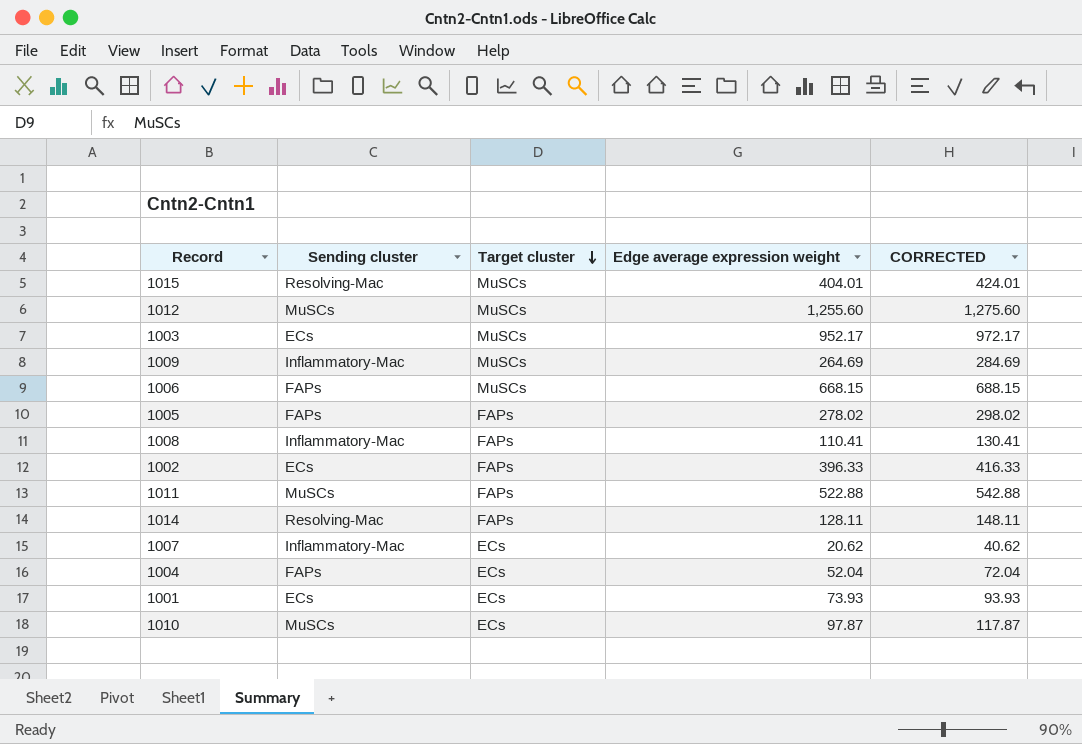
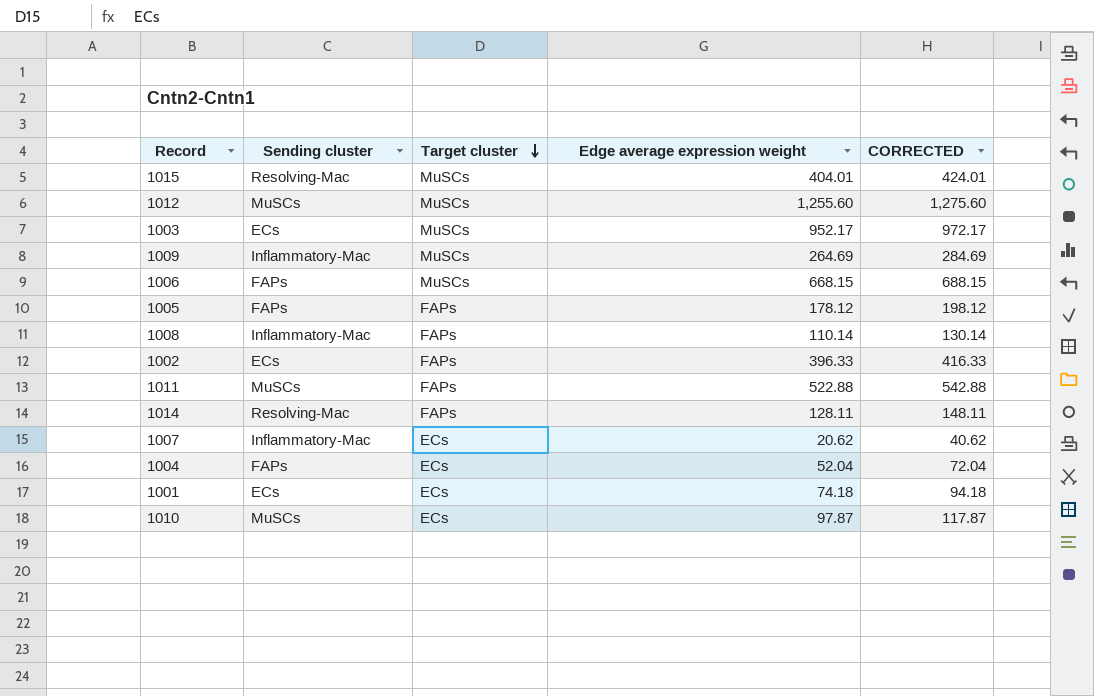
1005 | Edge average expression weight: 278.02 -> 178.12
1005 | CORRECTED: 298.02 -> 198.12
1008 | Edge average expression weight: 110.41 -> 110.14
1008 | CORRECTED: 130.41 -> 130.14
1001 | Edge average expression weight: 73.93 -> 74.18
1001 | CORRECTED: 93.93 -> 94.18

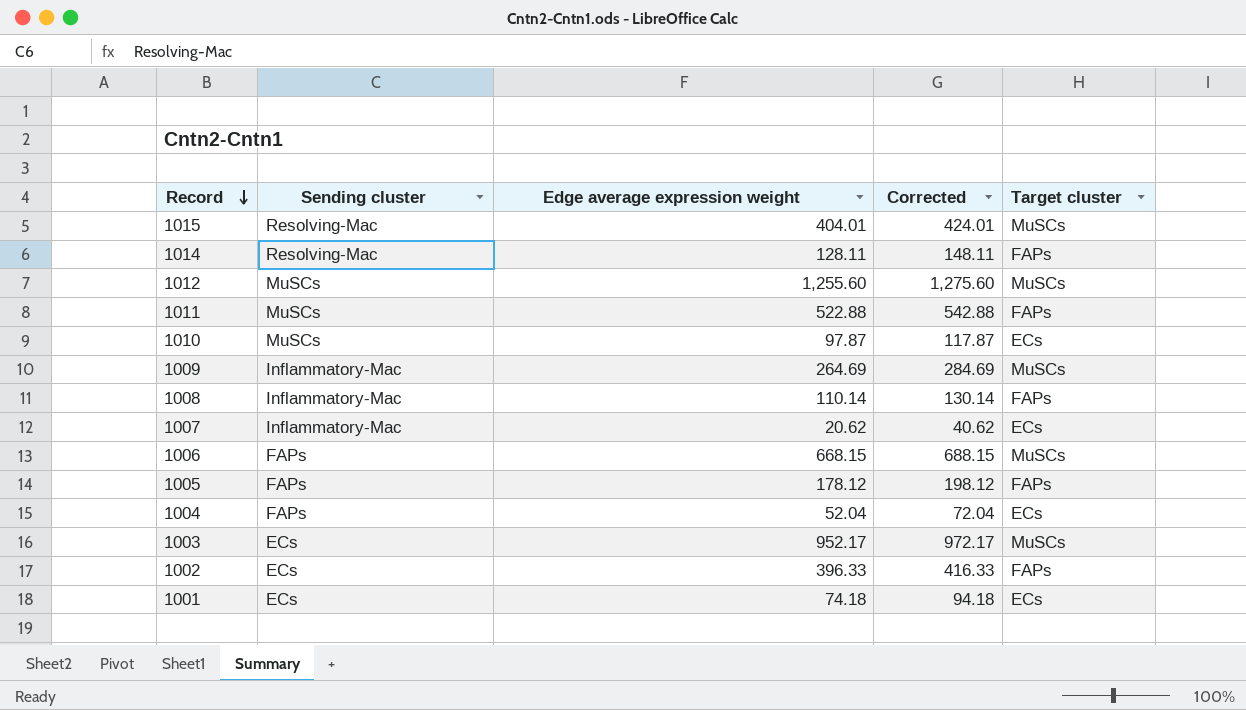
row order: Target cluster descending -> Record descending
column name: CORRECTED -> Corrected
column Target cluster | position: 3 -> 5

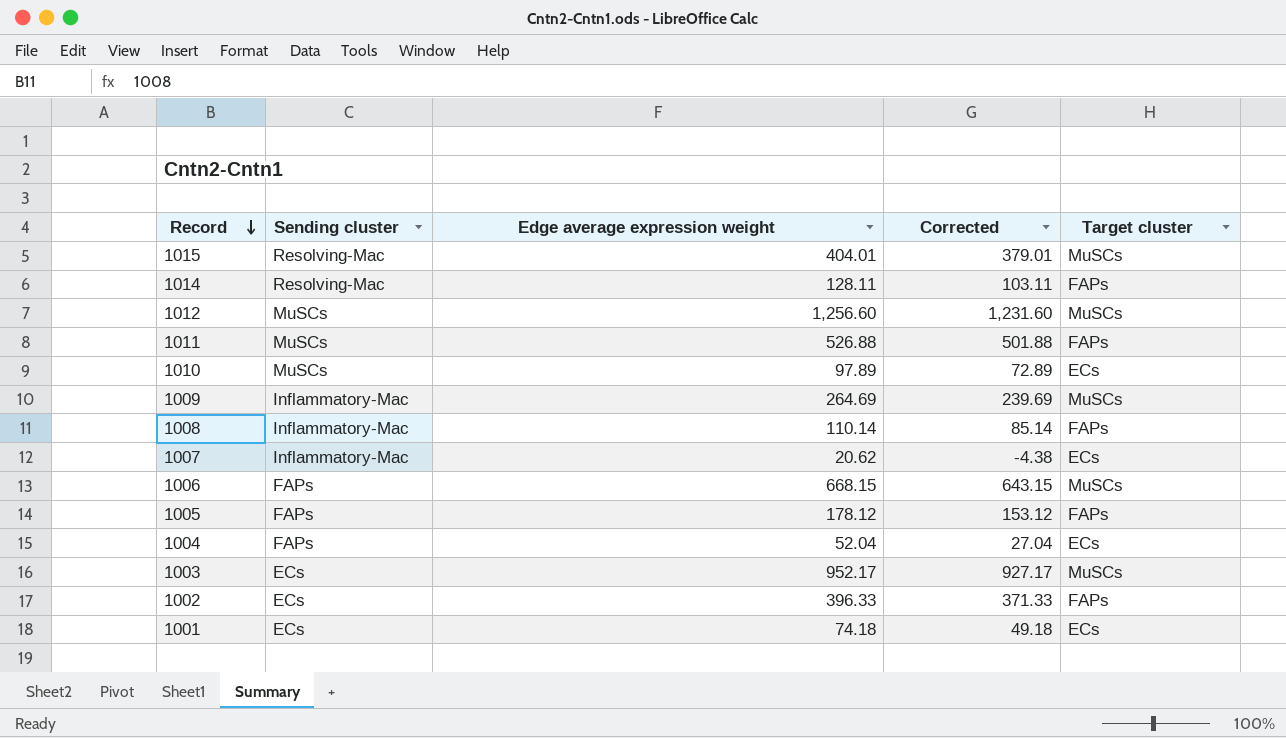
column Corrected | formula: [Edge average expression weight] + 20 -> [Edge average expression weight] - 25
1012 | Edge average expression weight: 1,255.60 -> 1,256.60
1011 | Edge average expression weight: 522.88 -> 526.88
1010 | Edge average expression weight: 97.87 -> 97.89

